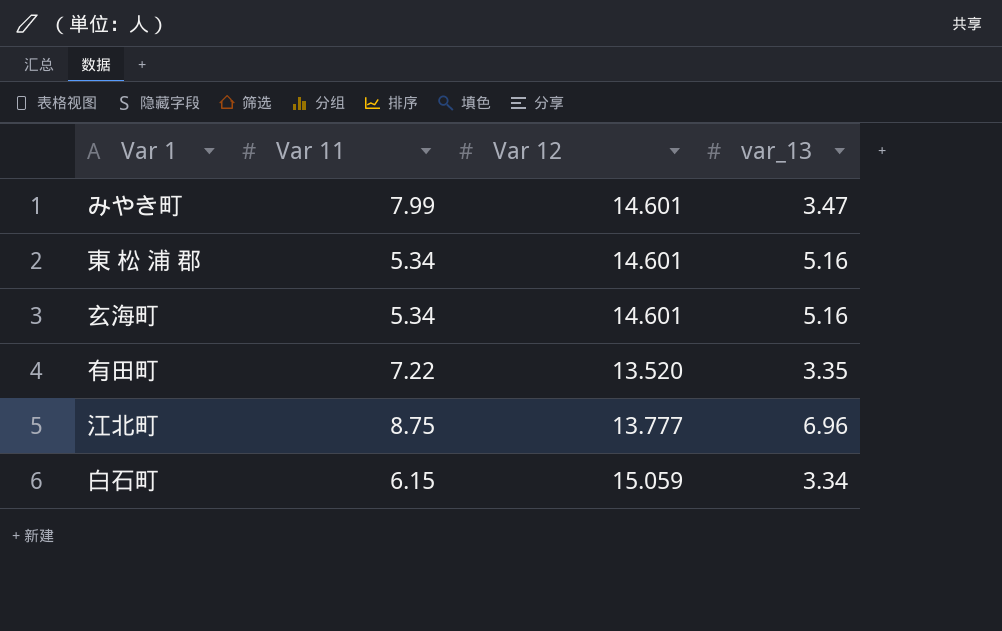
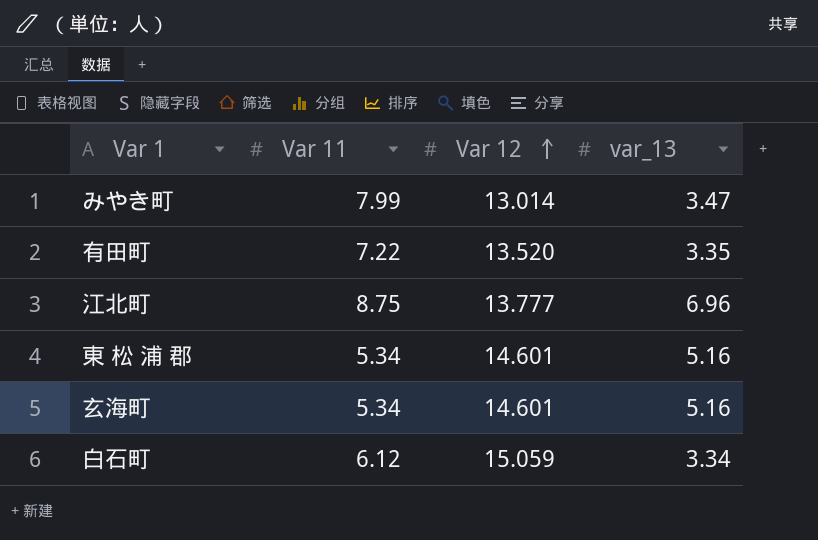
row order: none -> Var 12 ascending
みやき町 | Var 12: 14.601 -> 13.014
白石町 | Var 11: 6.15 -> 6.12

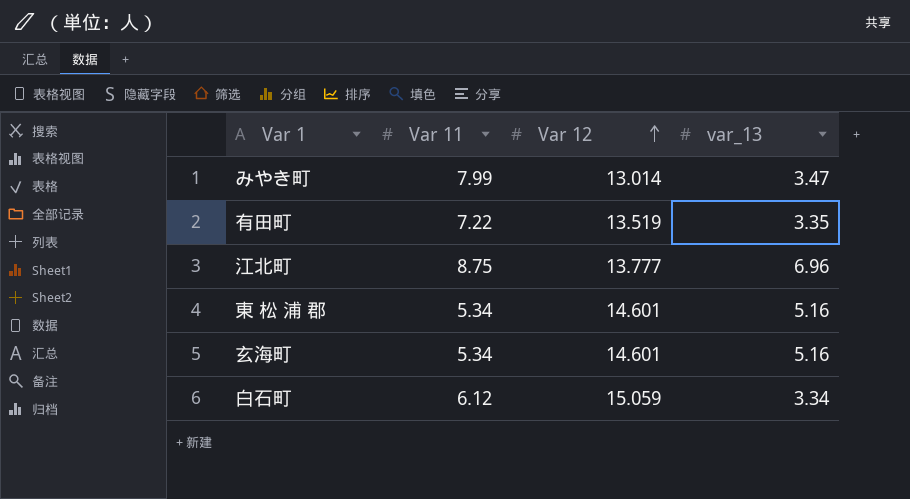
有田町 | Var 12: 13.520 -> 13.519

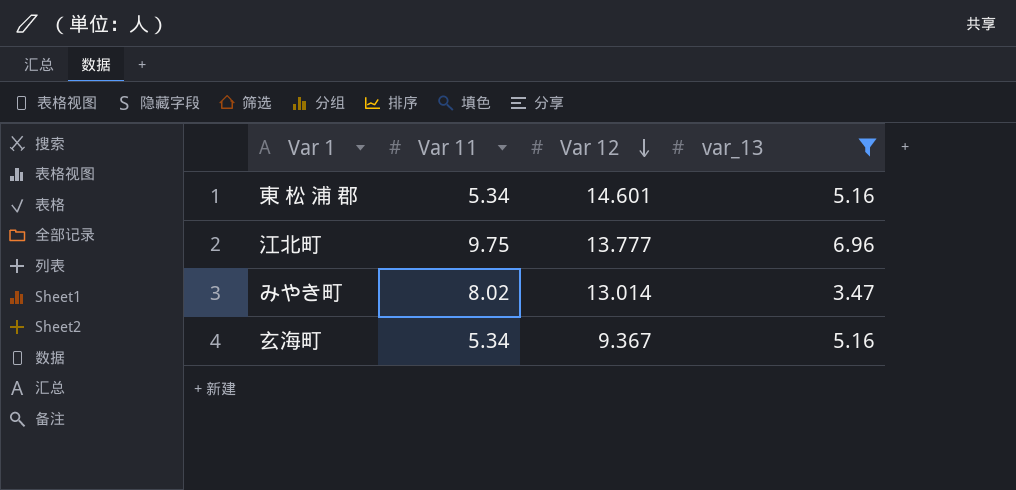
filter: none -> var_13 >= 3.47
row order: Var 12 ascending -> Var 12 descending
江北町 | Var 11: 8.75 -> 9.75
みやき町 | Var 11: 7.99 -> 8.02
玄海町 | Var 12: 14.601 -> 9.367

